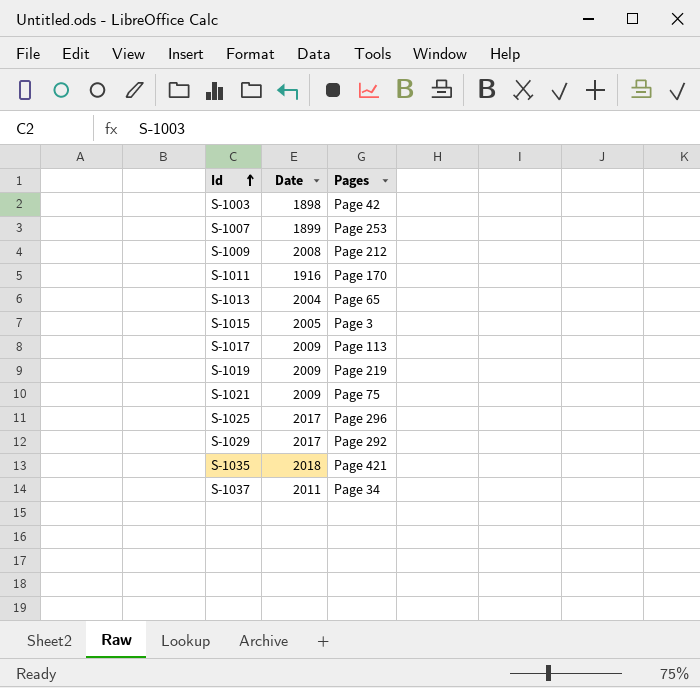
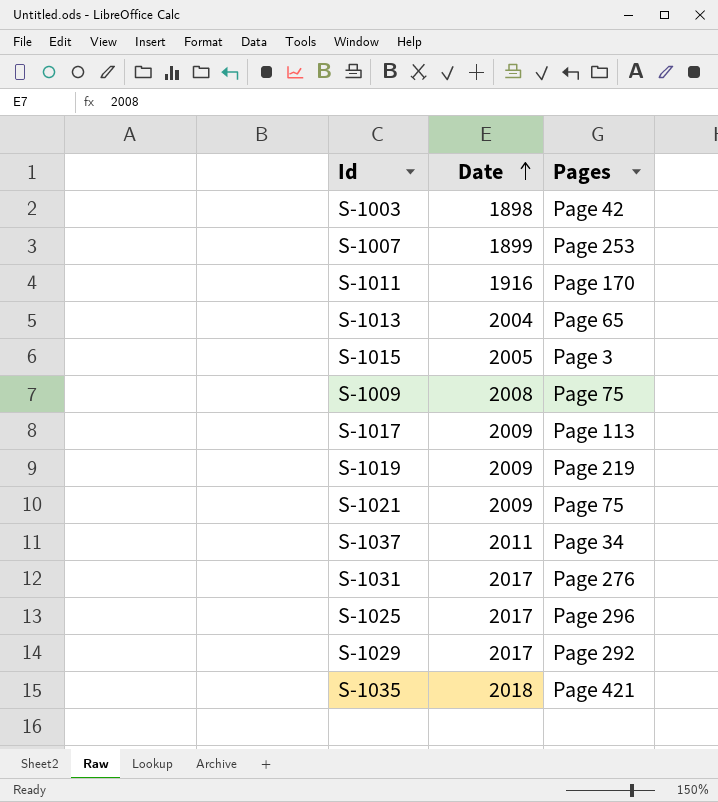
row order: Id ascending -> Date ascending
S-1009 | Pages: Page 212 -> Page 75
row S-1031: none -> 2017 | Page 276

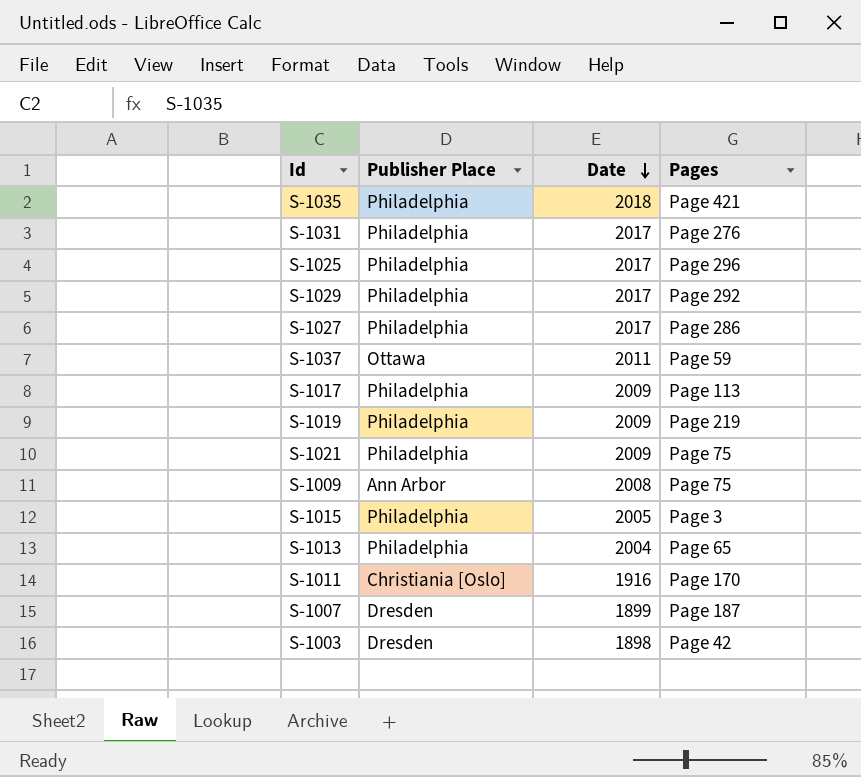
row order: Date ascending -> Date descending
column Publisher Place | position: none -> 2
row S-1027: none -> Philadelphia | 2017 | Page 286
S-1037 | Pages: Page 34 -> Page 59
S-1007 | Pages: Page 253 -> Page 187

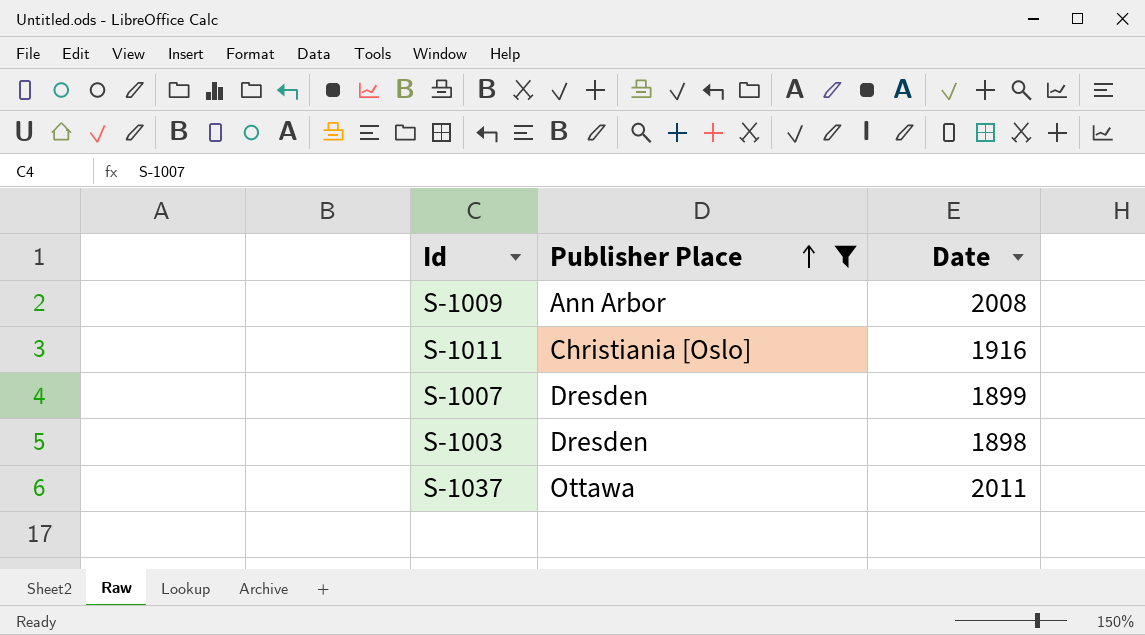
filter: none -> Publisher Place != Philadelphia
row order: Date descending -> Publisher Place ascending
column Pages | position: 4 -> none

